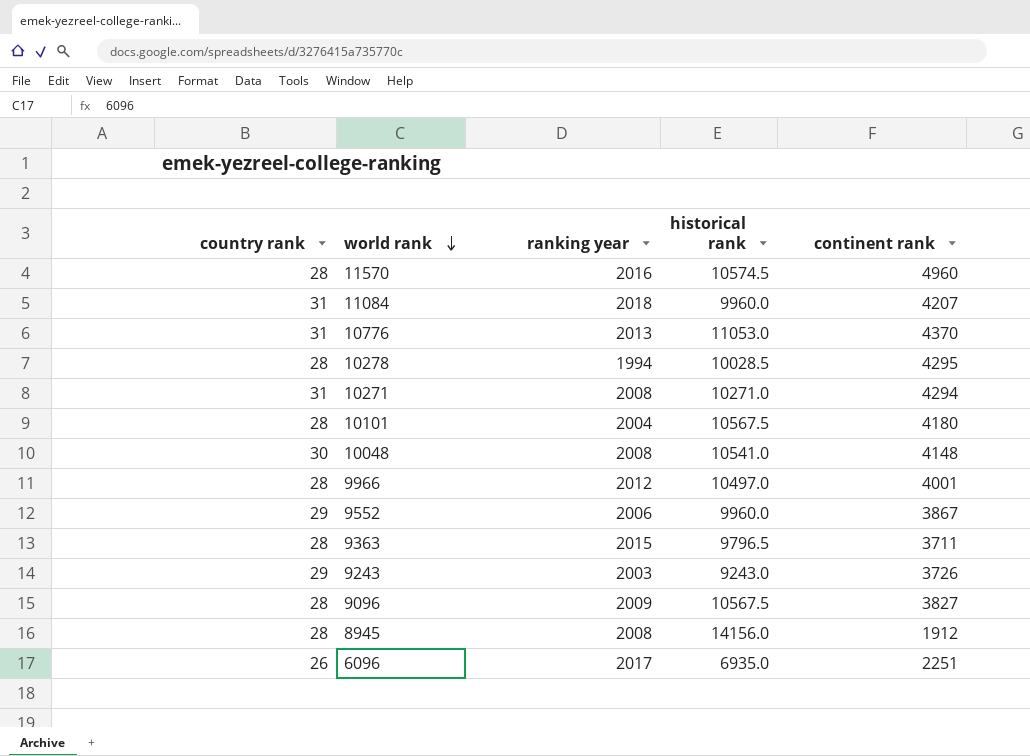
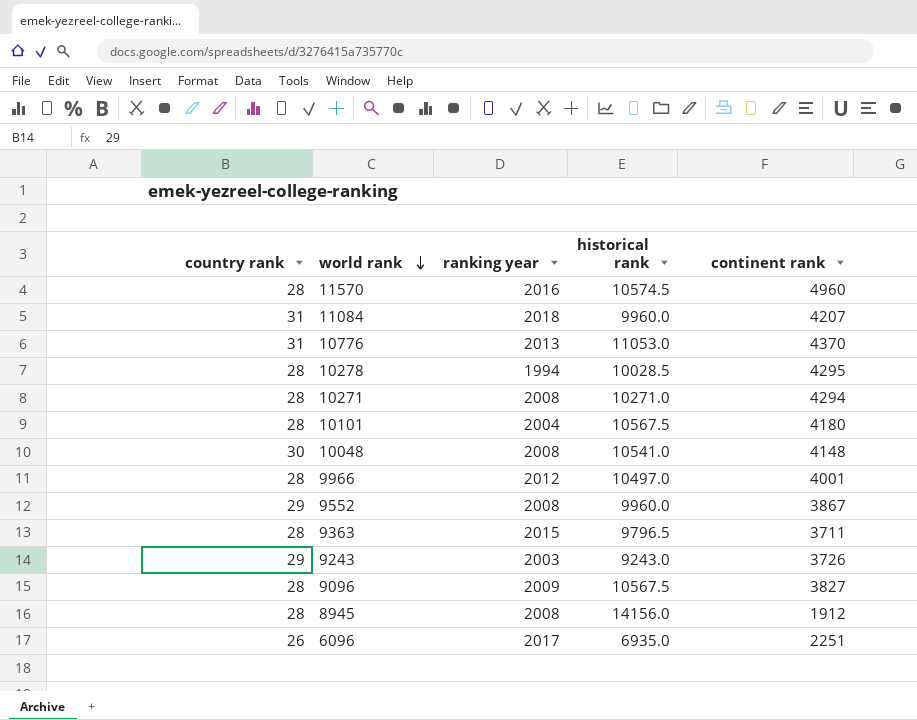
10271 | country rank: 31 -> 28
9552 | ranking year: 2006 -> 2008

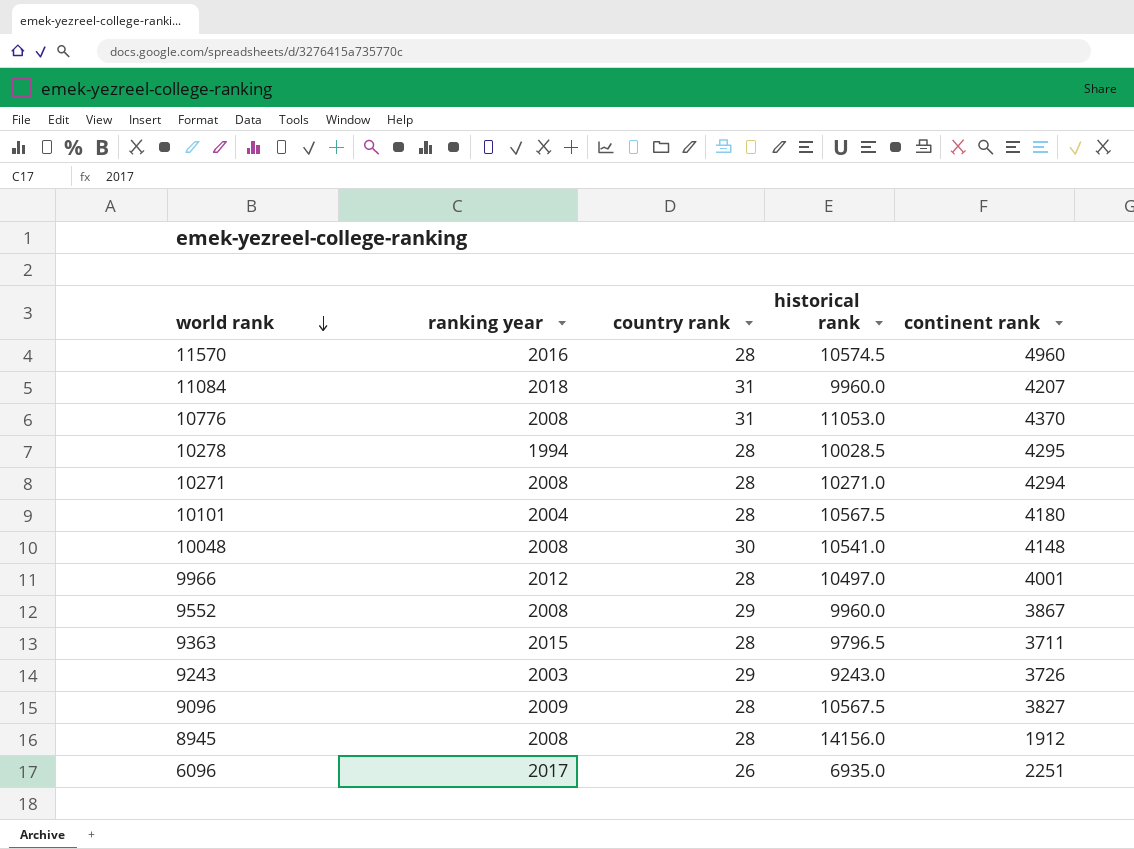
column country rank | position: 1 -> 3
10776 | ranking year: 2013 -> 2008

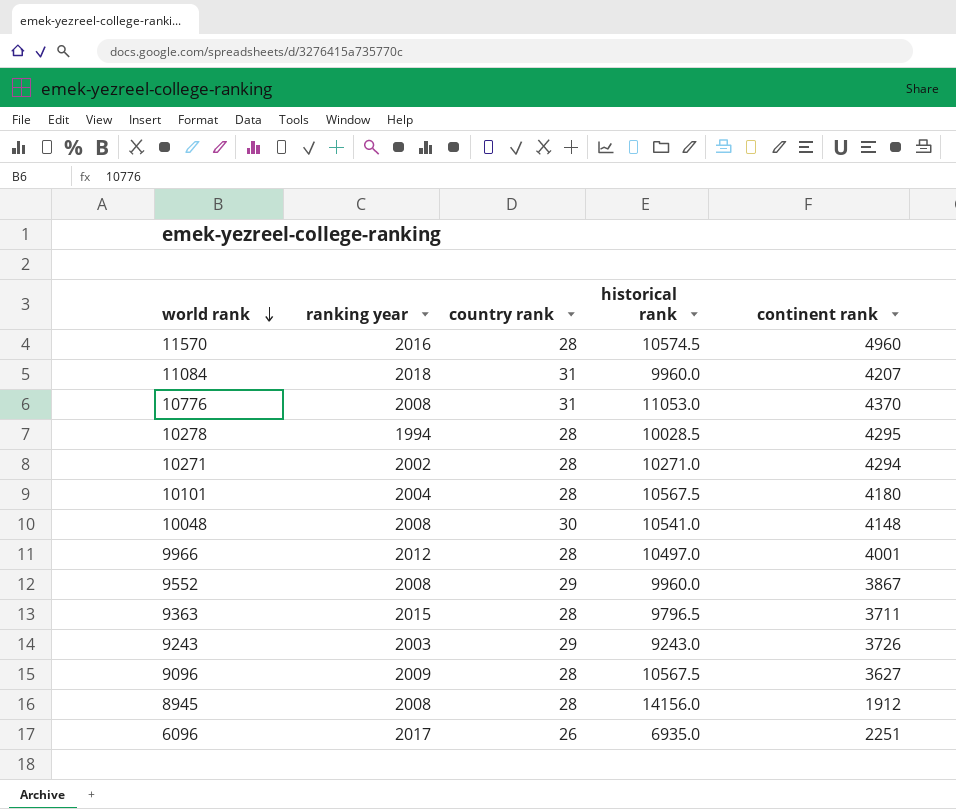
10271 | ranking year: 2008 -> 2002
9096 | continent rank: 3827 -> 3627

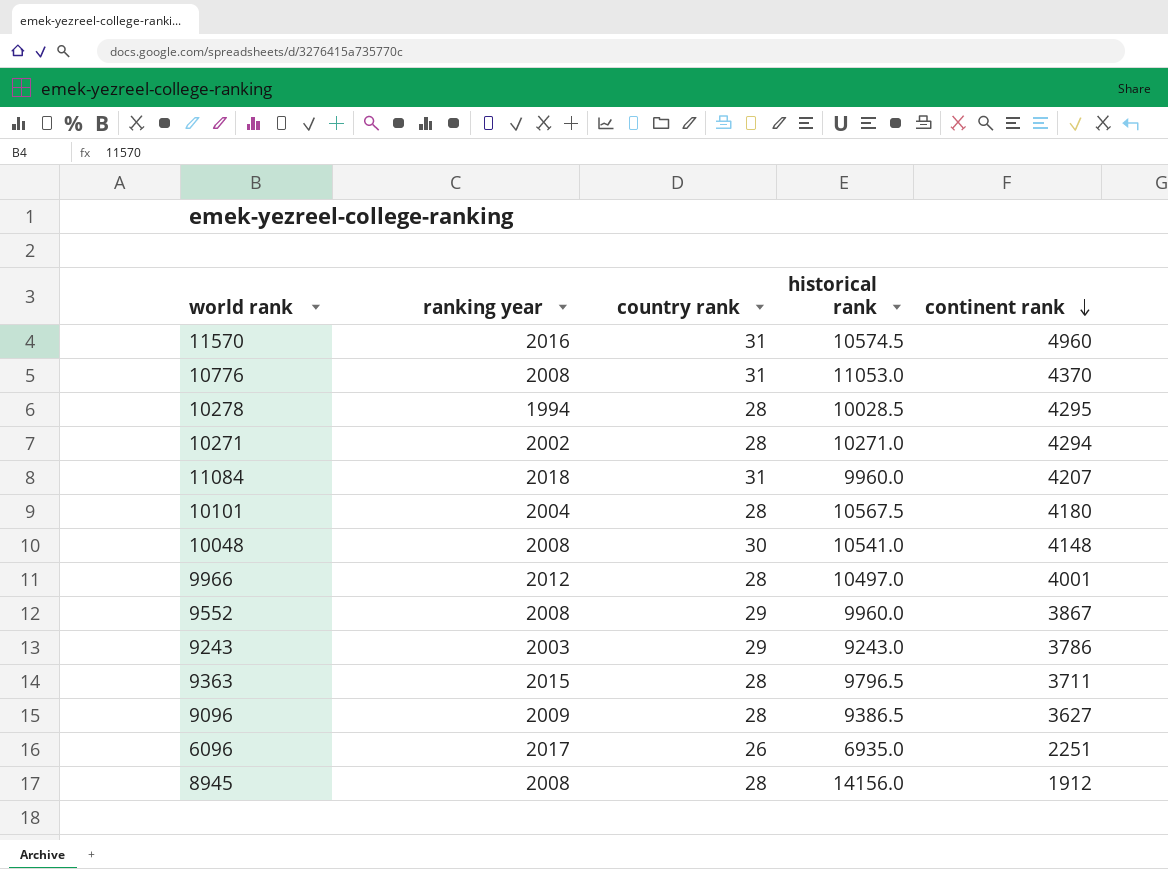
row order: world rank descending -> continent rank descending
11570 | country rank: 28 -> 31
9243 | continent rank: 3726 -> 3786
9096 | historical rank: 10567.5 -> 9386.5

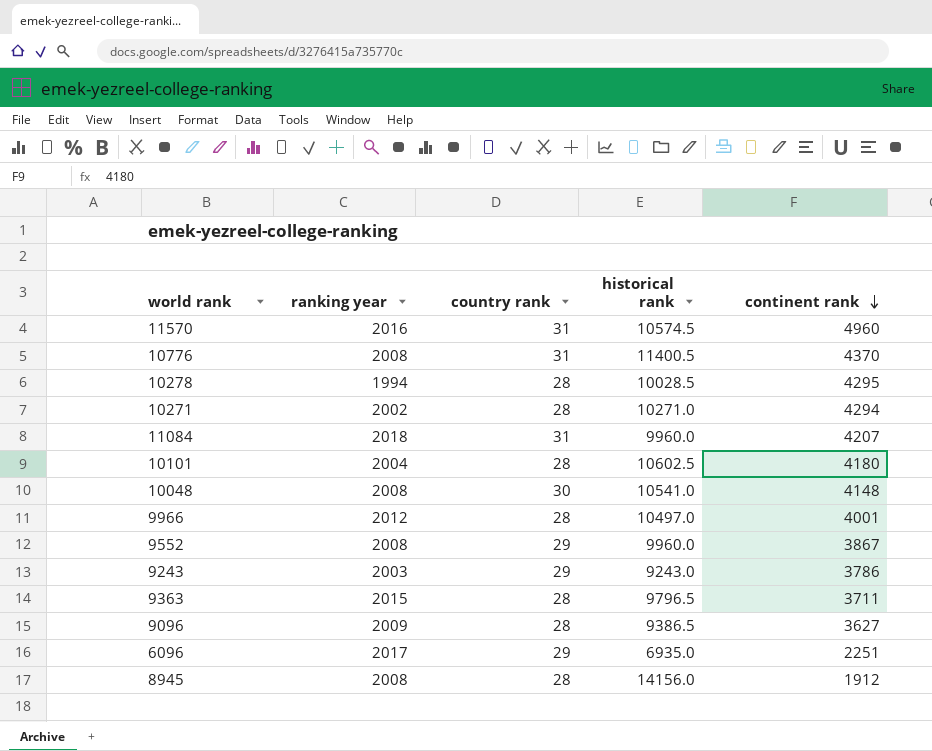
10776 | historical rank: 11053.0 -> 11400.5
10101 | historical rank: 10567.5 -> 10602.5
6096 | country rank: 26 -> 29

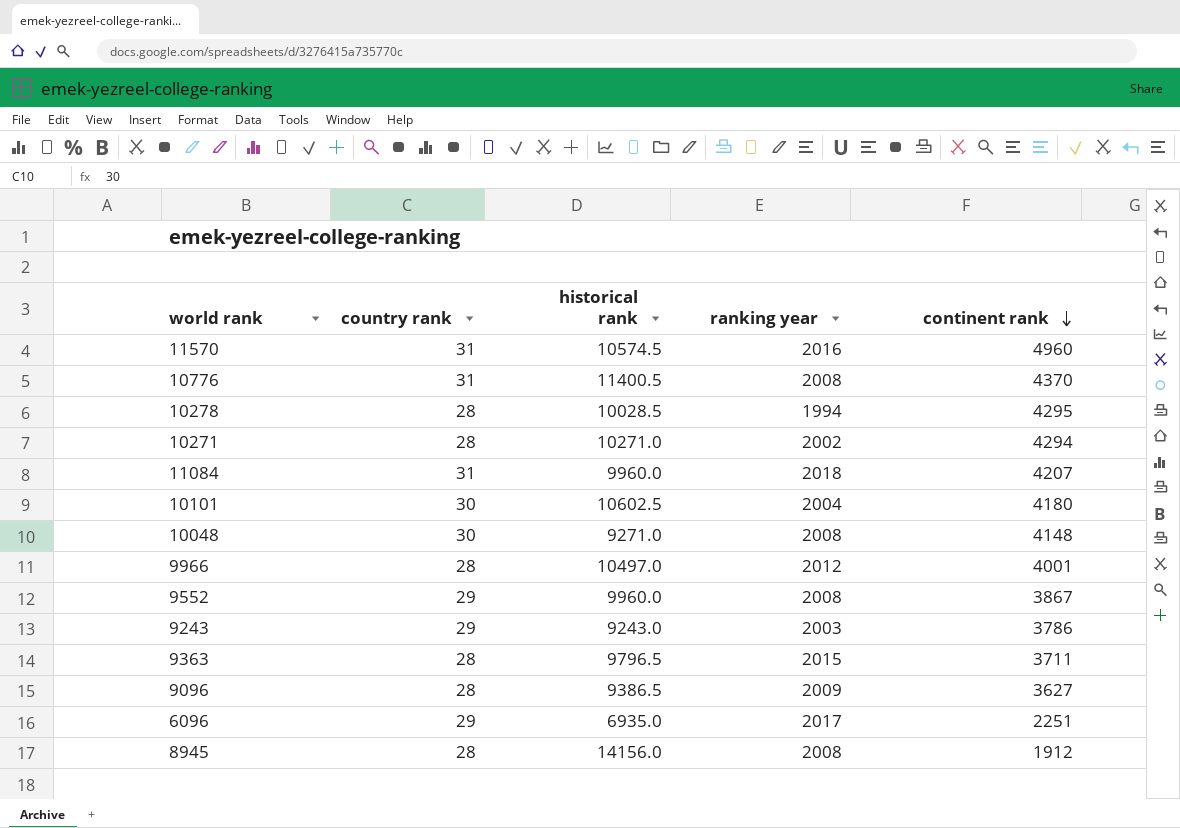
column ranking year | position: 2 -> 4
10101 | country rank: 28 -> 30
10048 | historical rank: 10541.0 -> 9271.0

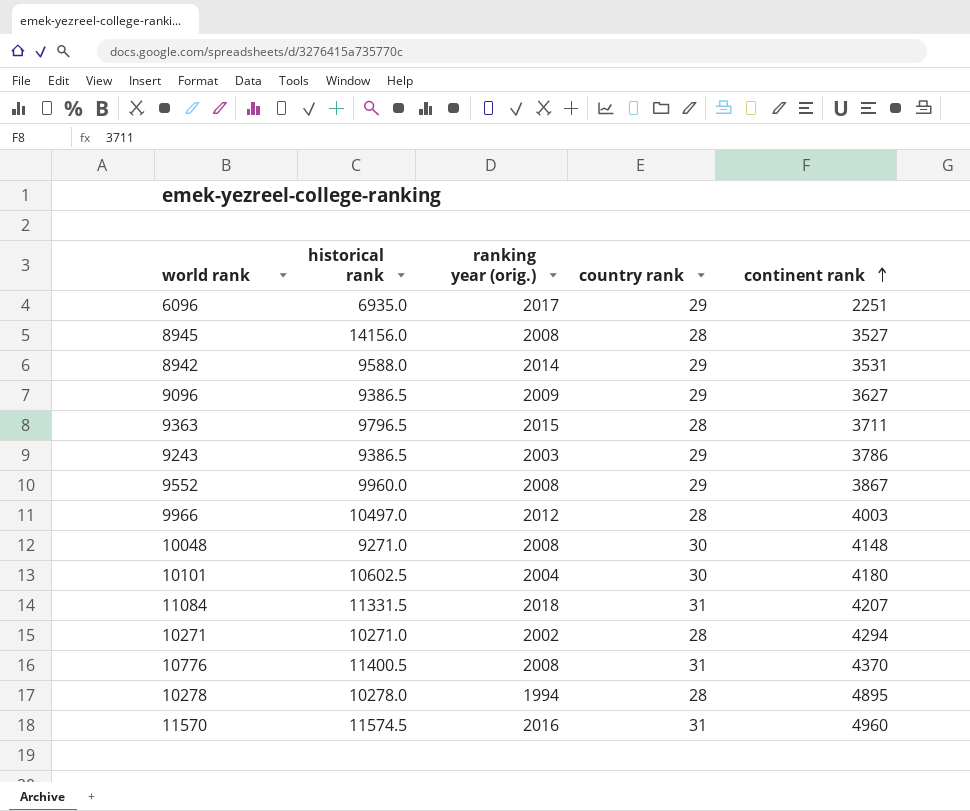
row order: continent rank descending -> continent rank ascending
column name: ranking year -> ranking year (orig.)
column country rank | position: 2 -> 4
8945 | continent rank: 1912 -> 3527
row 8942: none -> 9588.0 | 2014 | 29 | 3531
9096 | country rank: 28 -> 29
9243 | historical rank: 9243.0 -> 9386.5
9966 | continent rank: 4001 -> 4003
11084 | historical rank: 9960.0 -> 11331.5
10278 | historical rank: 10028.5 -> 10278.0
10278 | continent rank: 4295 -> 4895
11570 | historical rank: 10574.5 -> 11574.5

